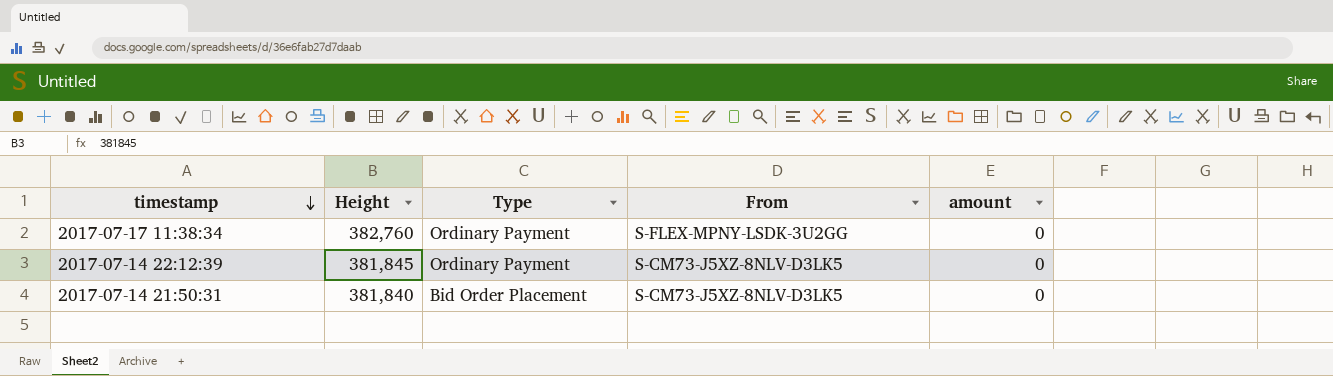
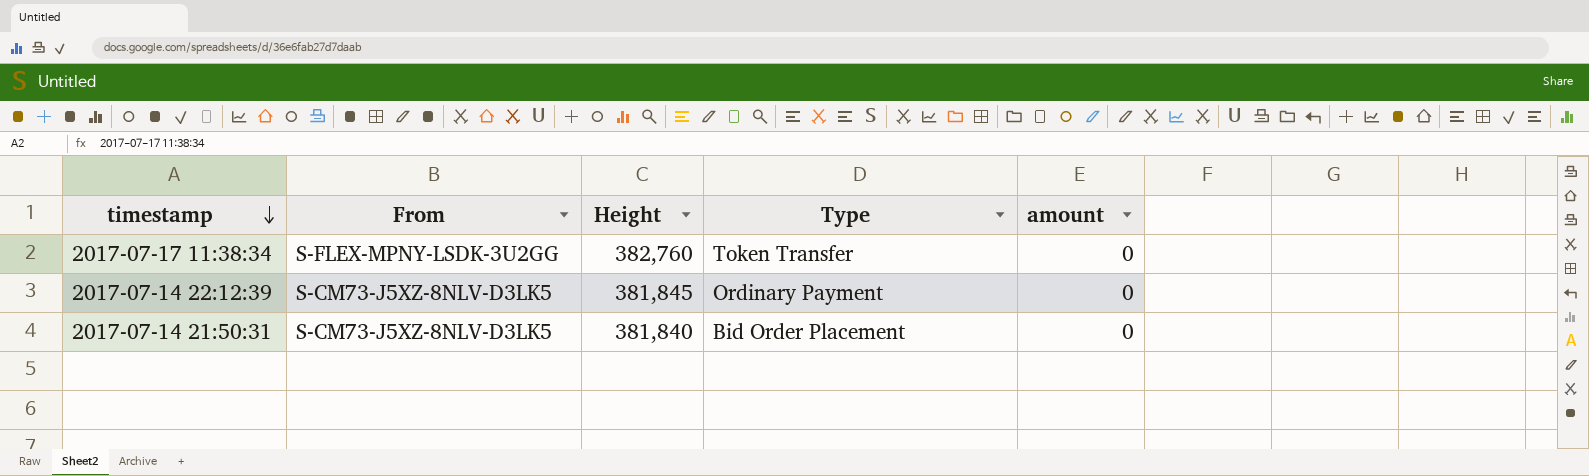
column From | position: 4 -> 2
2017-07-17 11:38:34 | Type: Ordinary Payment -> Token Transfer

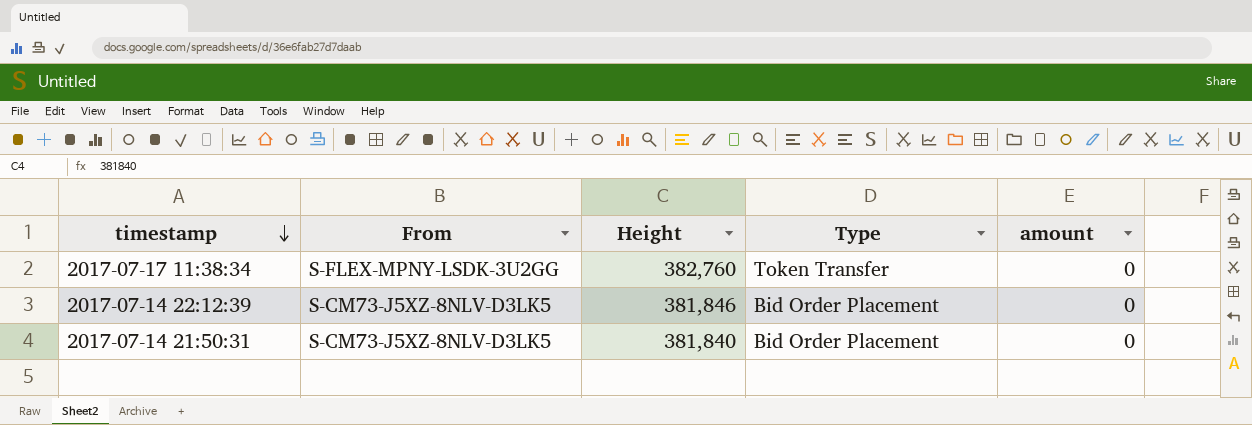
2017-07-14 22:12:39 | Height: 381,845 -> 381,846
2017-07-14 22:12:39 | Type: Ordinary Payment -> Bid Order Placement

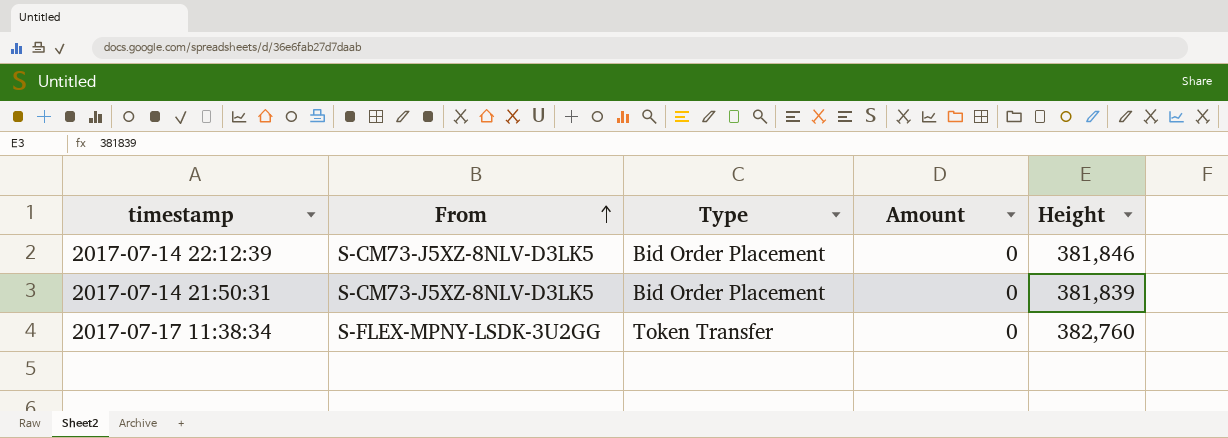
row order: timestamp descending -> From ascending
column name: amount -> Amount
column Height | position: 3 -> 5
2017-07-14 21:50:31 | Height: 381,840 -> 381,839

